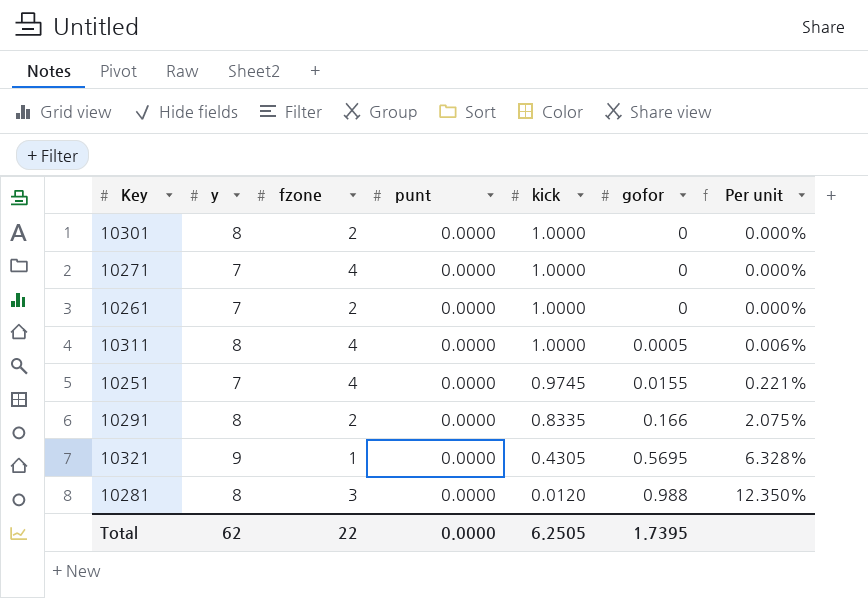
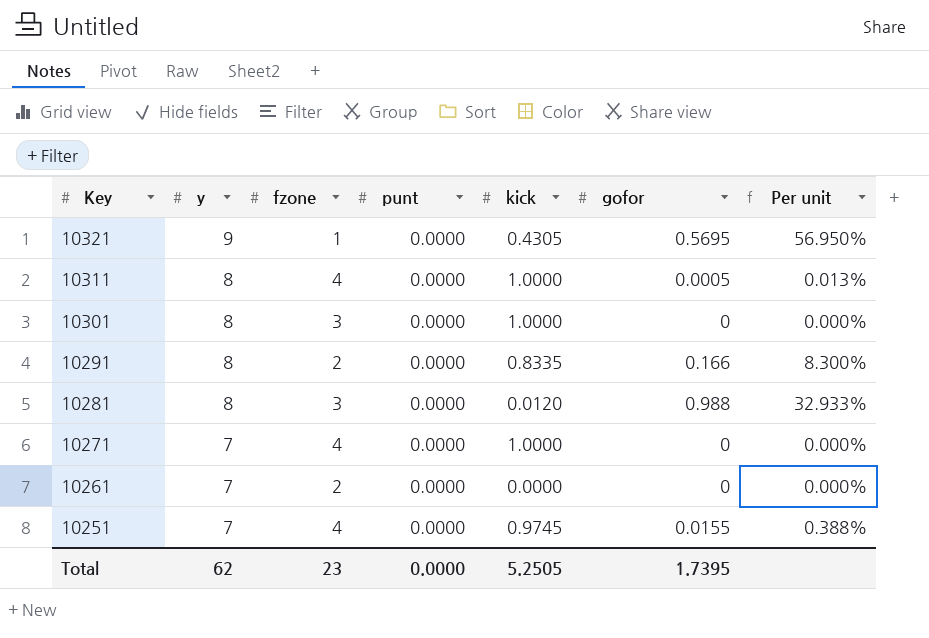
row order: kick descending -> Key descending
column Per unit | formula: [gofor] / [y] -> [gofor] / [fzone]
10301 | fzone: 2 -> 3
10261 | kick: 1.0000 -> 0.0000
Total | fzone: 22 -> 23
Total | kick: 6.2505 -> 5.2505

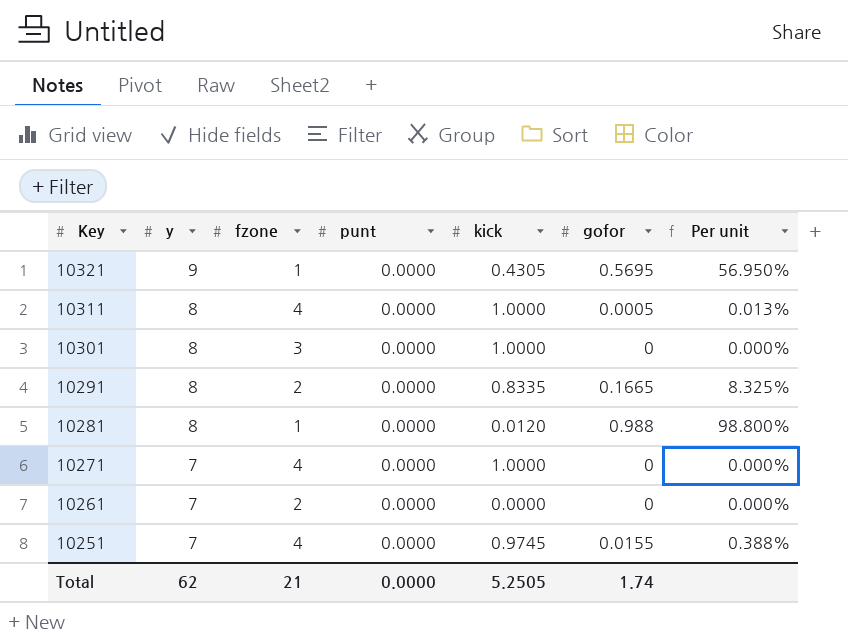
10291 | gofor: 0.166 -> 0.1665
10291 | Per unit: 8.300% -> 8.325%
10281 | fzone: 3 -> 1
10281 | Per unit: 32.933% -> 98.800%
Total | fzone: 23 -> 21
Total | gofor: 1.7395 -> 1.74

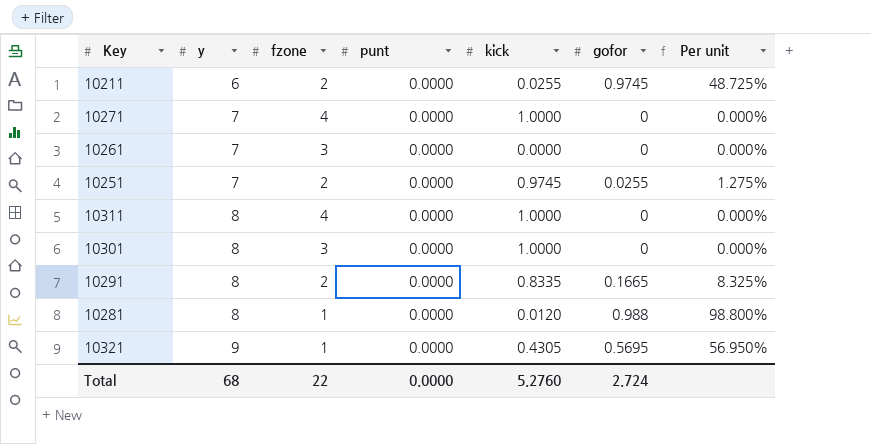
row order: Key descending -> y ascending
row 10211: none -> 6 | 2 | 0.0000 | 0.0255 | 0.9745 | 48.725%
10261 | fzone: 2 -> 3
10251 | fzone: 4 -> 2
10251 | gofor: 0.0155 -> 0.0255
10251 | Per unit: 0.388% -> 1.275%
10311 | gofor: 0.0005 -> 0
10311 | Per unit: 0.013% -> 0.000%
Total | y: 62 -> 68
Total | fzone: 21 -> 22
Total | kick: 5.2505 -> 5.2760
Total | gofor: 1.74 -> 2.724

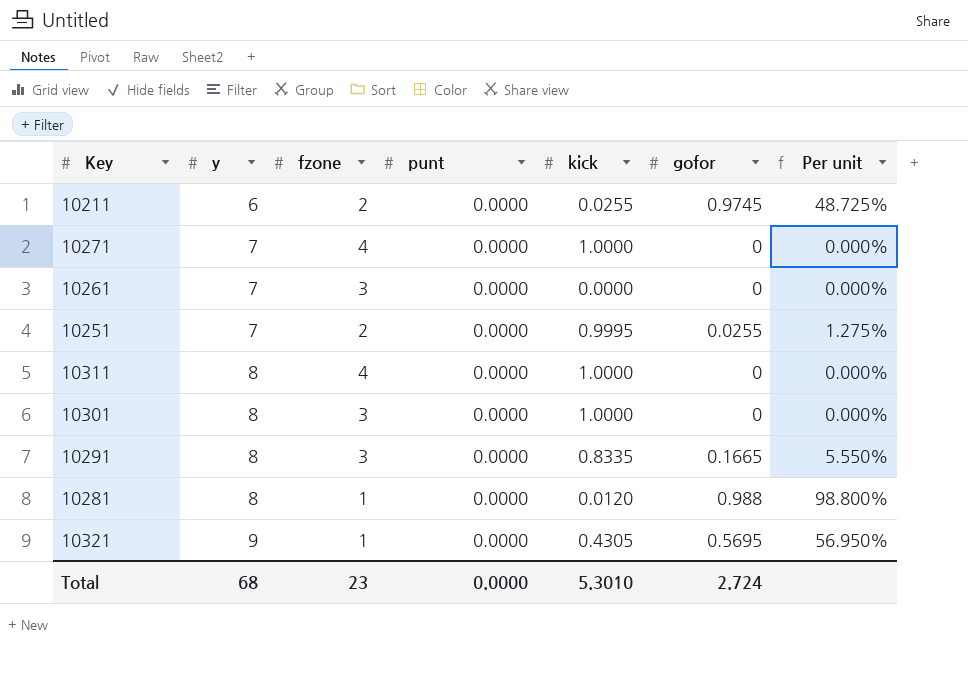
10251 | kick: 0.9745 -> 0.9995
10291 | fzone: 2 -> 3
10291 | Per unit: 8.325% -> 5.550%
Total | fzone: 22 -> 23
Total | kick: 5.2760 -> 5.3010

